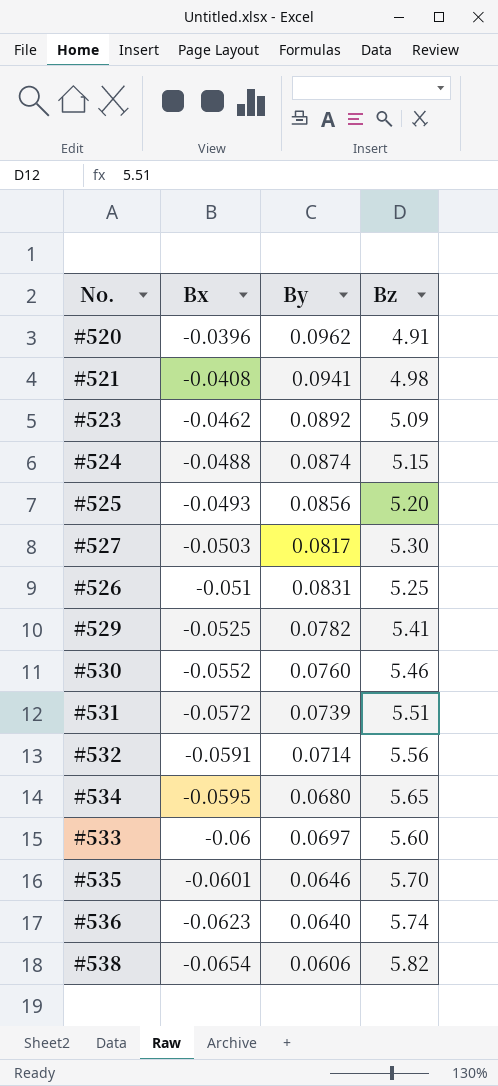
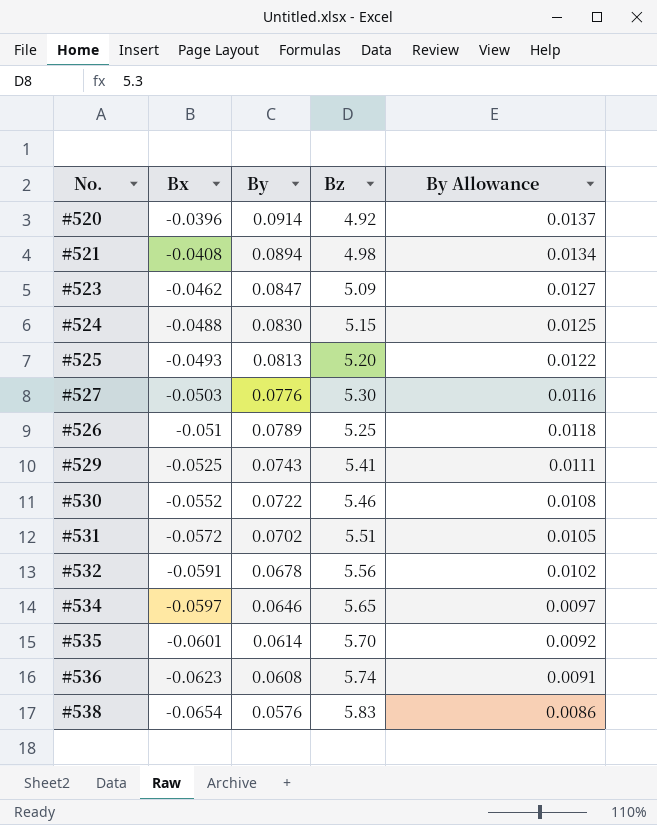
column By Allowance | formula: none -> [By] * 0.15
row #533: -0.06 | 0.0697 | 5.60 -> none
#520 | By: 0.0962 -> 0.0914
#520 | Bz: 4.91 -> 4.92
#521 | By: 0.0941 -> 0.0894
#523 | By: 0.0892 -> 0.0847
#524 | By: 0.0874 -> 0.0830
#525 | By: 0.0856 -> 0.0813
#527 | By: 0.0817 -> 0.0776
#526 | By: 0.0831 -> 0.0789
#529 | By: 0.0782 -> 0.0743
#530 | By: 0.0760 -> 0.0722
#531 | By: 0.0739 -> 0.0702
#532 | By: 0.0714 -> 0.0678
#534 | Bx: -0.0595 -> -0.0597
#534 | By: 0.0680 -> 0.0646
#535 | By: 0.0646 -> 0.0614
#536 | By: 0.0640 -> 0.0608
#538 | By: 0.0606 -> 0.0576
#538 | Bz: 5.82 -> 5.83

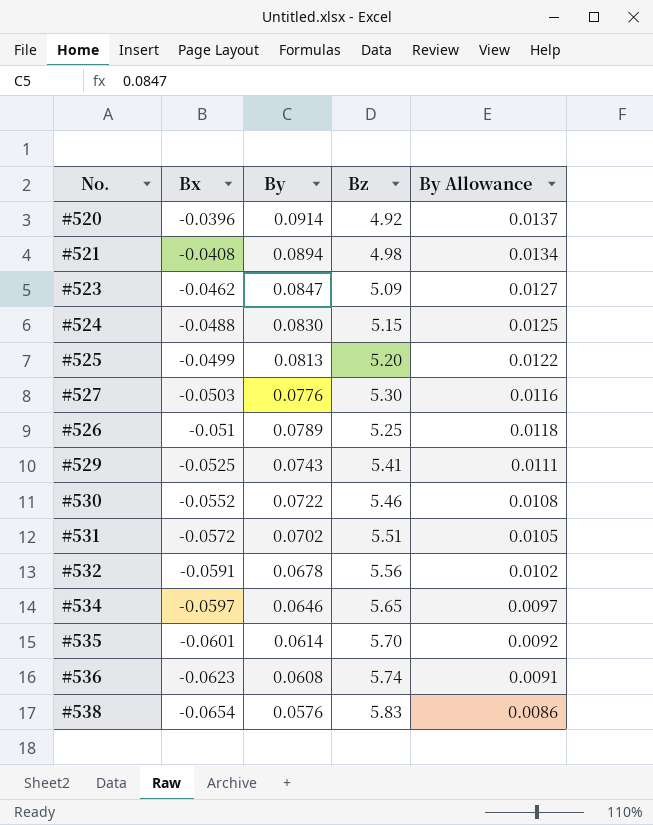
#525 | Bx: -0.0493 -> -0.0499

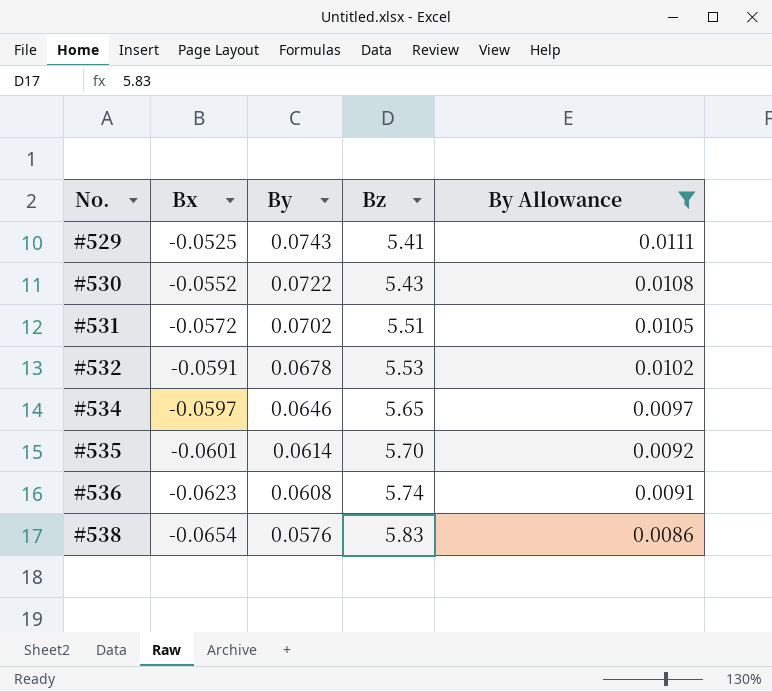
filter: none -> By Allowance <= 0.0111
#530 | Bz: 5.46 -> 5.43
#532 | Bz: 5.56 -> 5.53

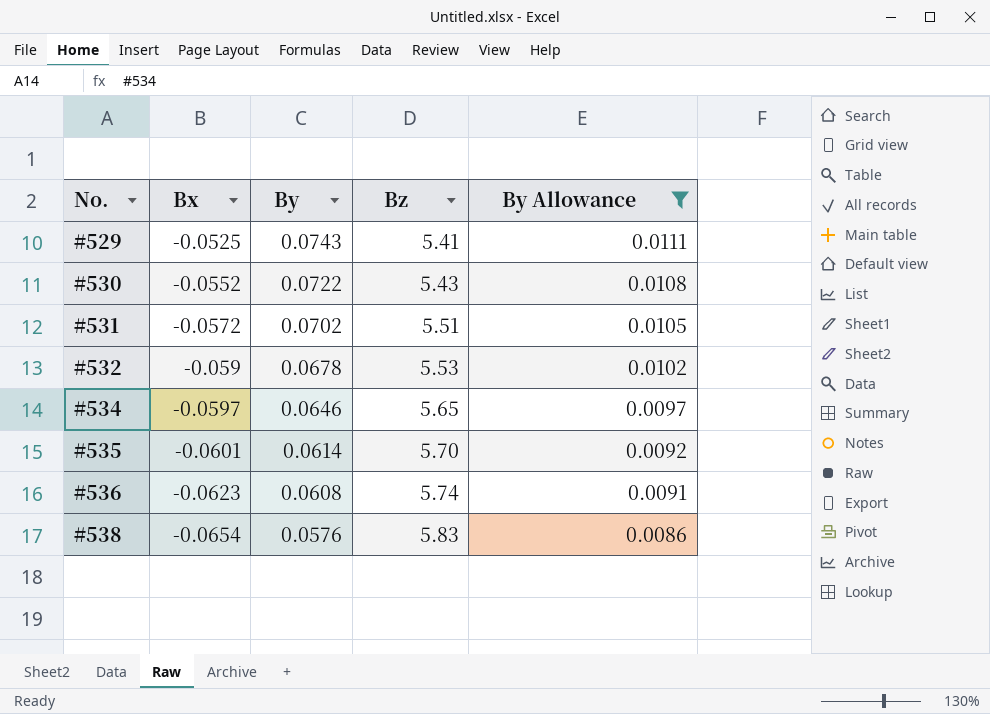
#532 | Bx: -0.0591 -> -0.059

